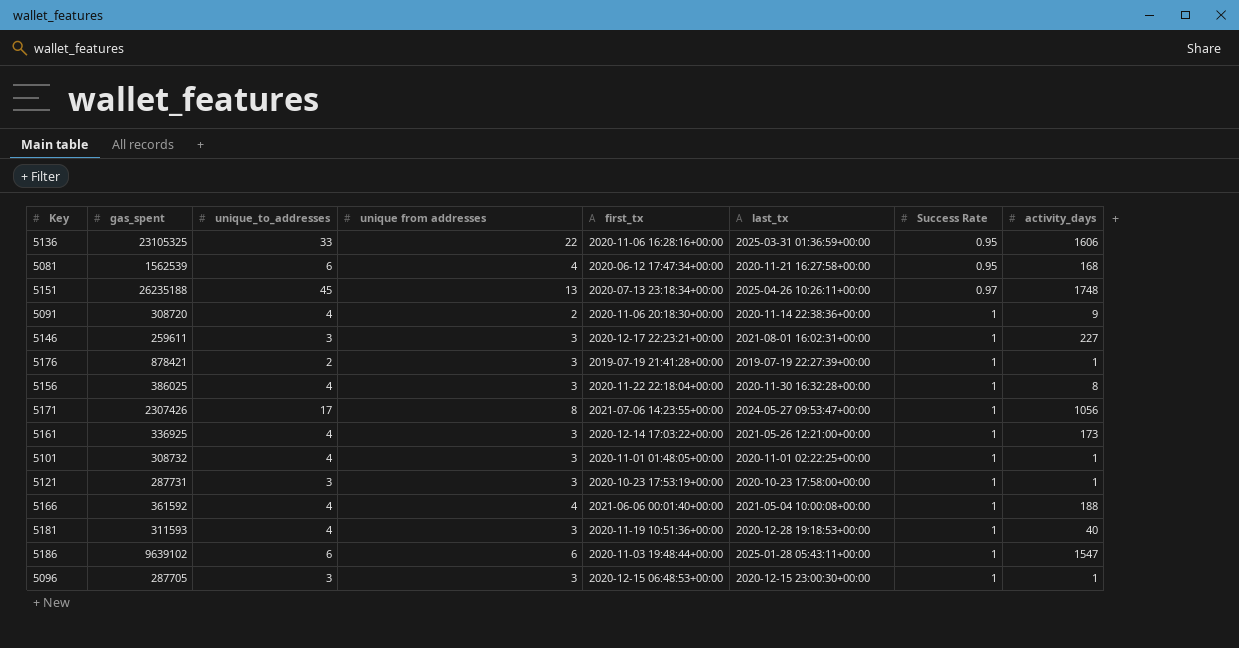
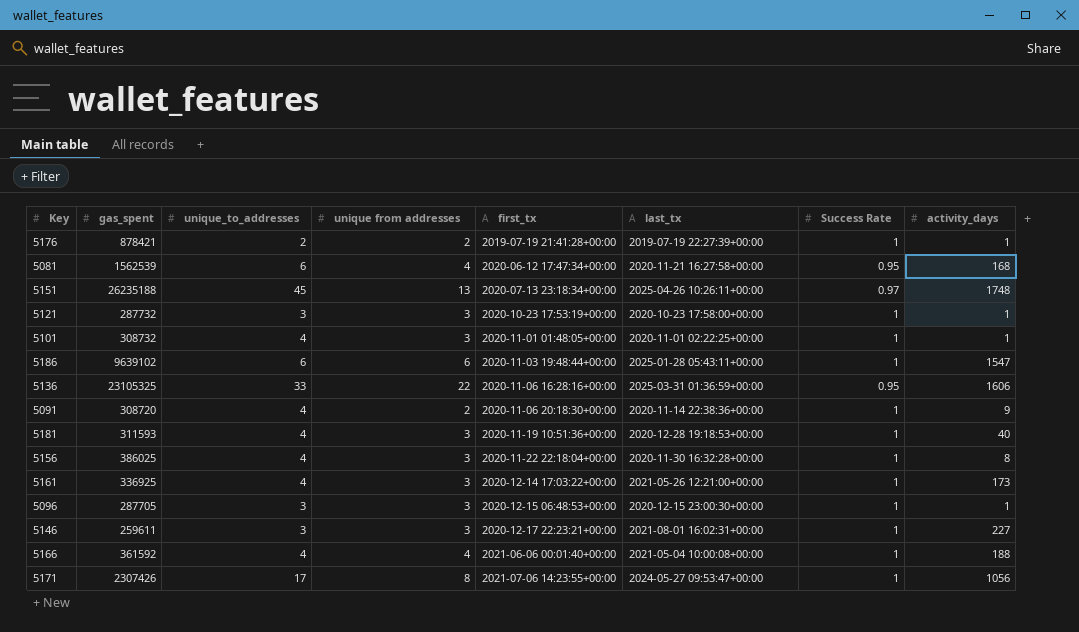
row order: Success Rate ascending -> first_tx ascending
5176 | unique from addresses: 3 -> 2
5121 | gas_spent: 287731 -> 287732

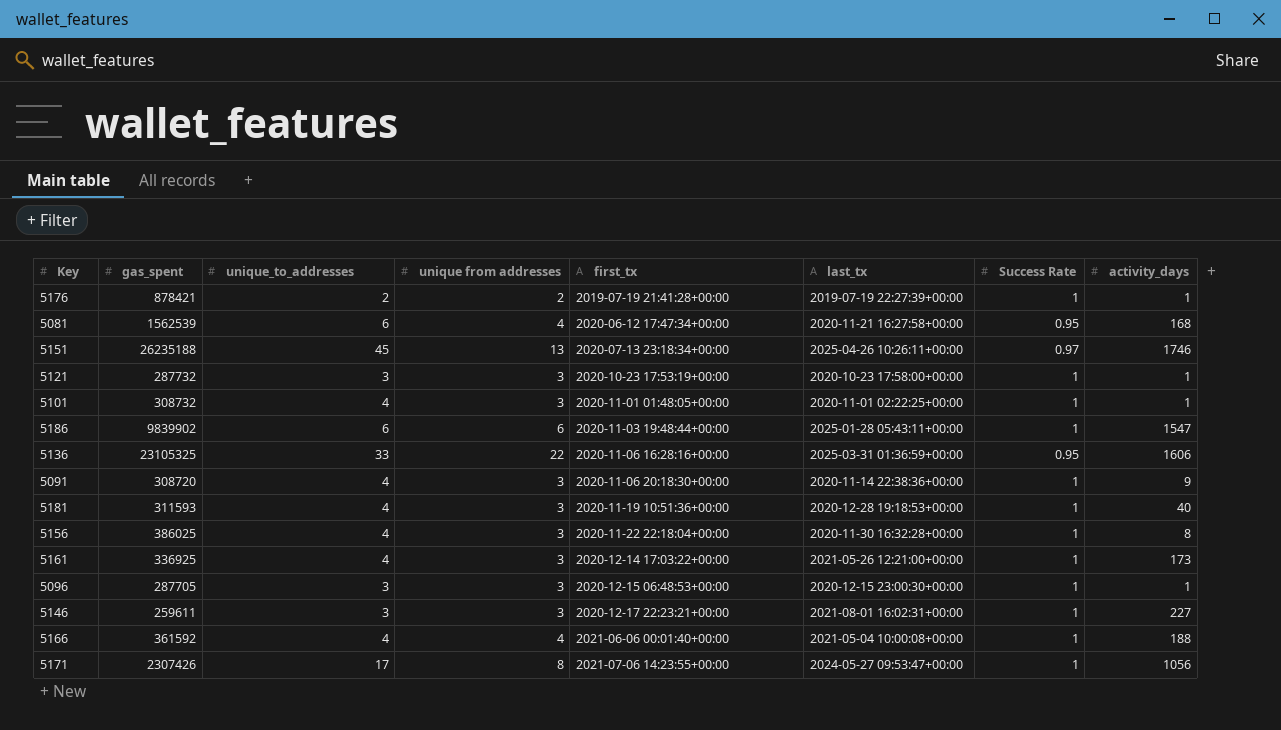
5151 | activity_days: 1748 -> 1746
5186 | gas_spent: 9639102 -> 9839902
5091 | unique from addresses: 2 -> 3

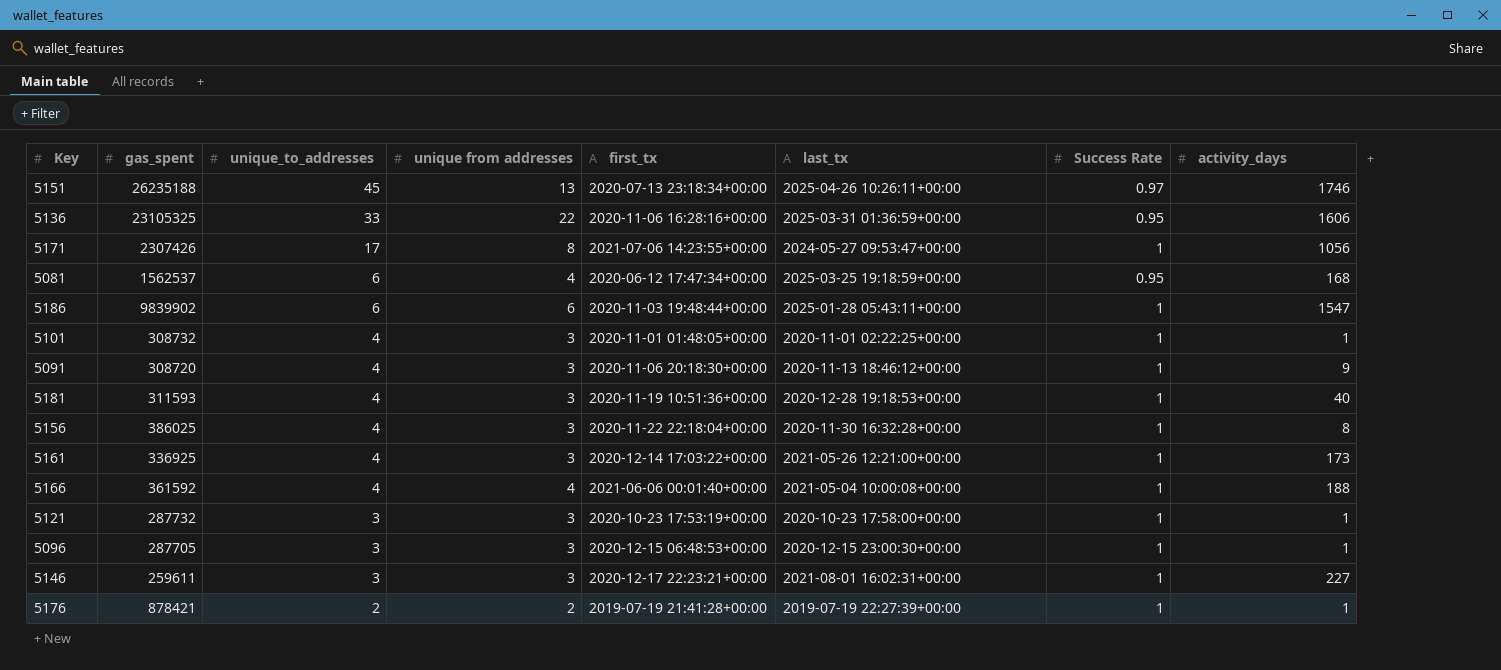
row order: first_tx ascending -> unique_to_addresses descending
5081 | gas_spent: 1562539 -> 1562537
5081 | last_tx: 2020-11-21 16:27:58+00:00 -> 2025-03-25 19:18:59+00:00
5091 | last_tx: 2020-11-14 22:38:36+00:00 -> 2020-11-13 18:46:12+00:00

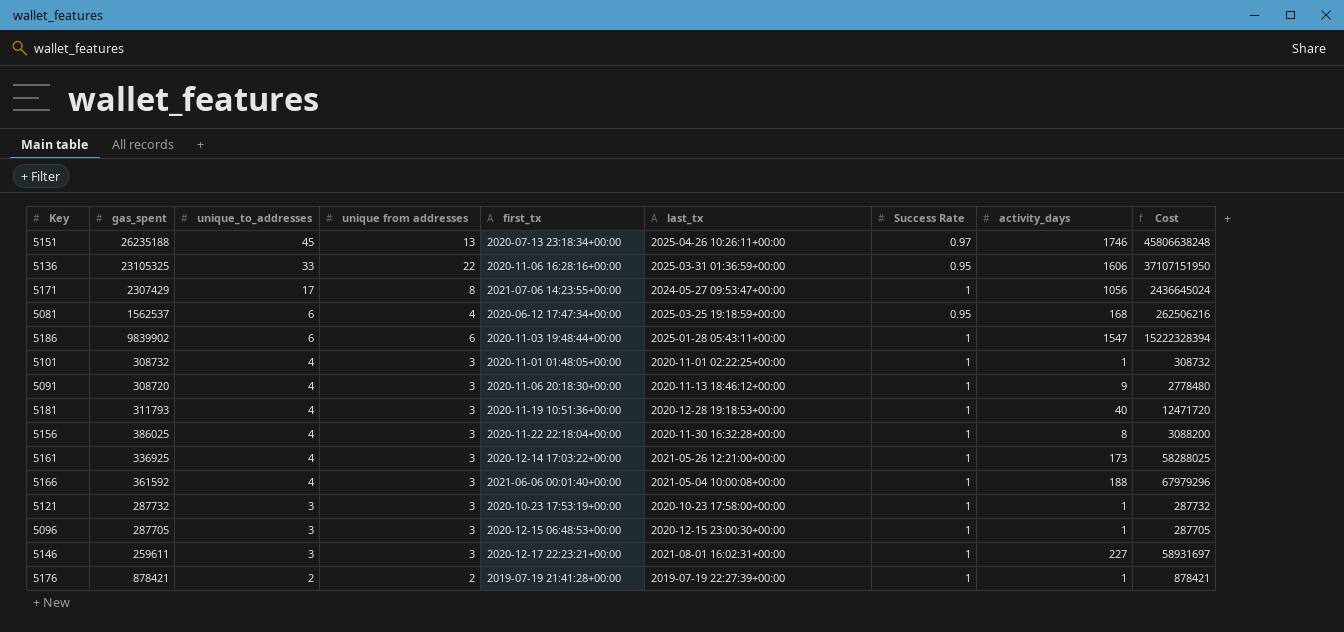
column Cost | formula: none -> [gas_spent] * [activity_days]
5171 | gas_spent: 2307426 -> 2307429
5181 | gas_spent: 311593 -> 311793
5166 | unique from addresses: 4 -> 3

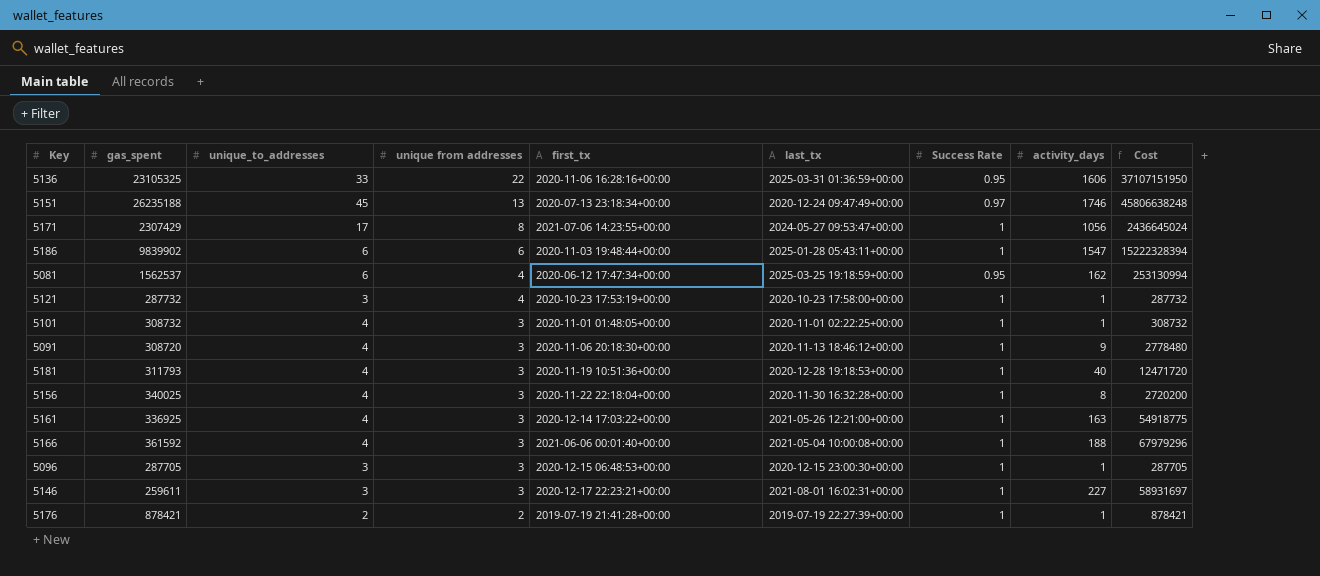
row order: unique_to_addresses descending -> unique from addresses descending
5151 | last_tx: 2025-04-26 10:26:11+00:00 -> 2020-12-24 09:47:49+00:00
5081 | activity_days: 168 -> 162
5081 | Cost: 262506216 -> 253130994
5121 | unique from addresses: 3 -> 4
5156 | gas_spent: 386025 -> 340025
5156 | Cost: 3088200 -> 2720200
5161 | activity_days: 173 -> 163
5161 | Cost: 58288025 -> 54918775

